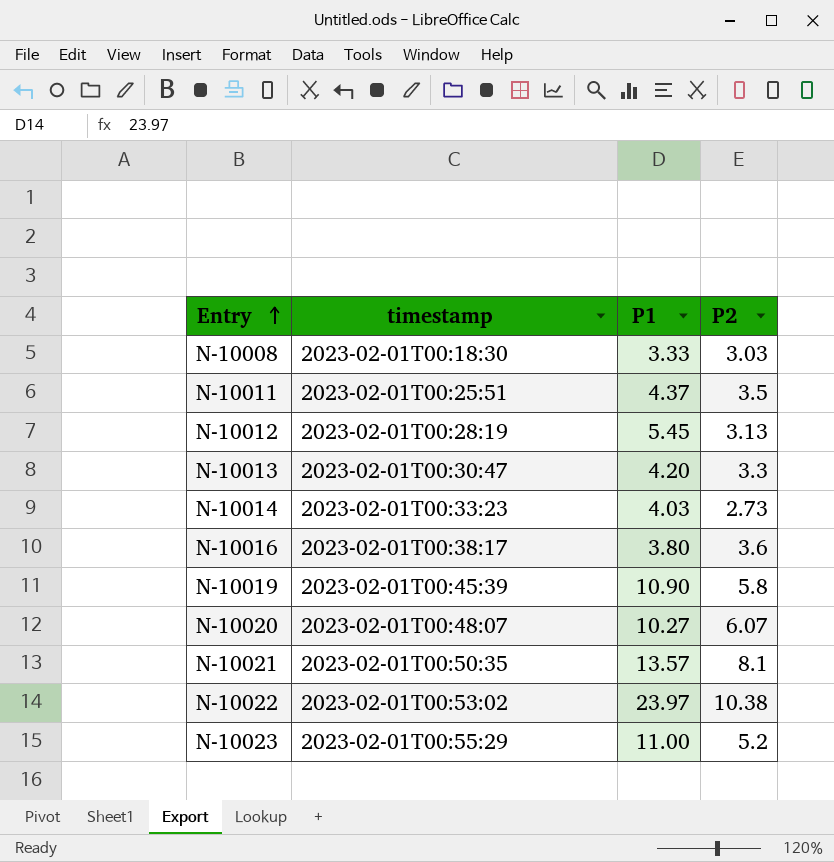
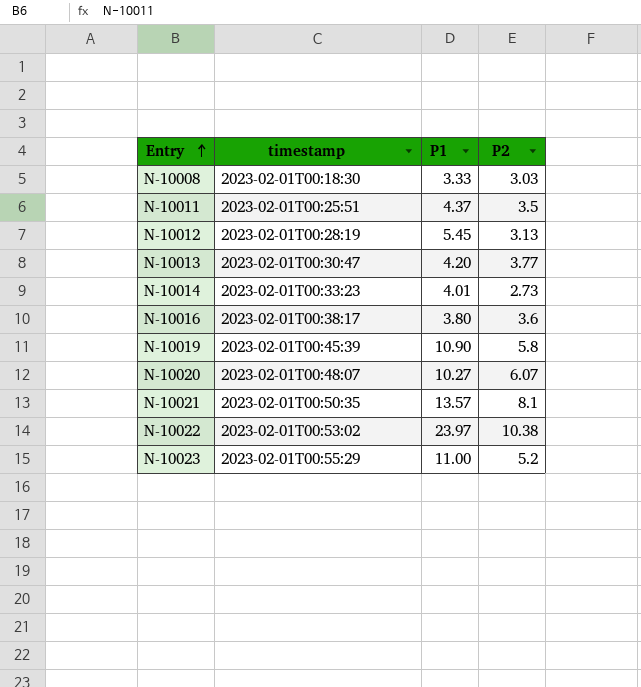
N-10013 | P2: 3.3 -> 3.77
N-10014 | P1: 4.03 -> 4.01

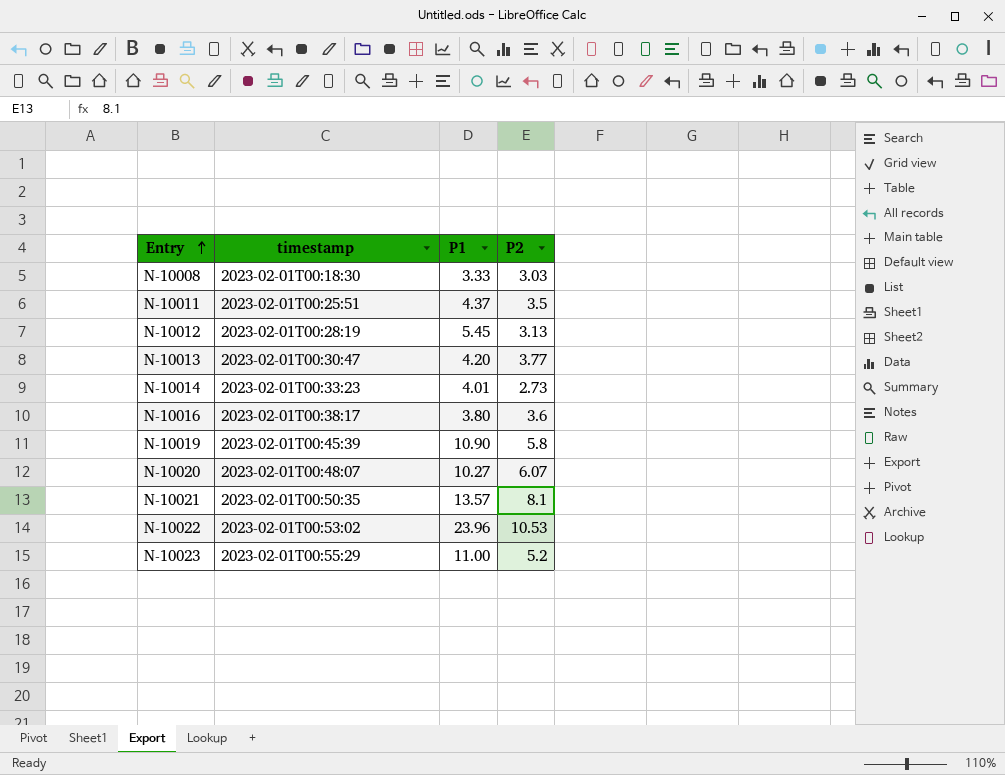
N-10022 | P1: 23.97 -> 23.96
N-10022 | P2: 10.38 -> 10.53

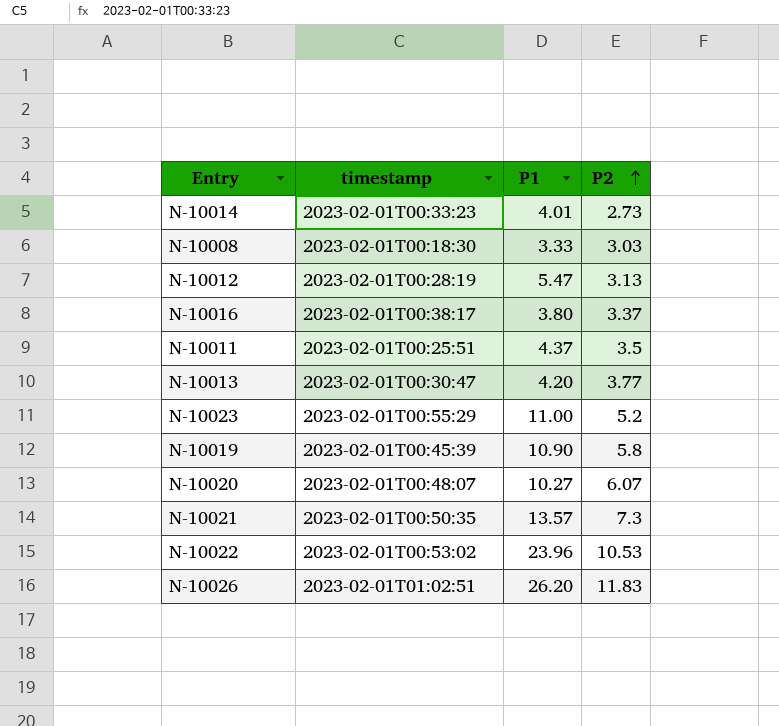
row order: Entry ascending -> P2 ascending
N-10012 | P1: 5.45 -> 5.47
N-10016 | P2: 3.6 -> 3.37
N-10021 | P2: 8.1 -> 7.3
row N-10026: none -> 2023-02-01T01:02:51 | 26.20 | 11.83

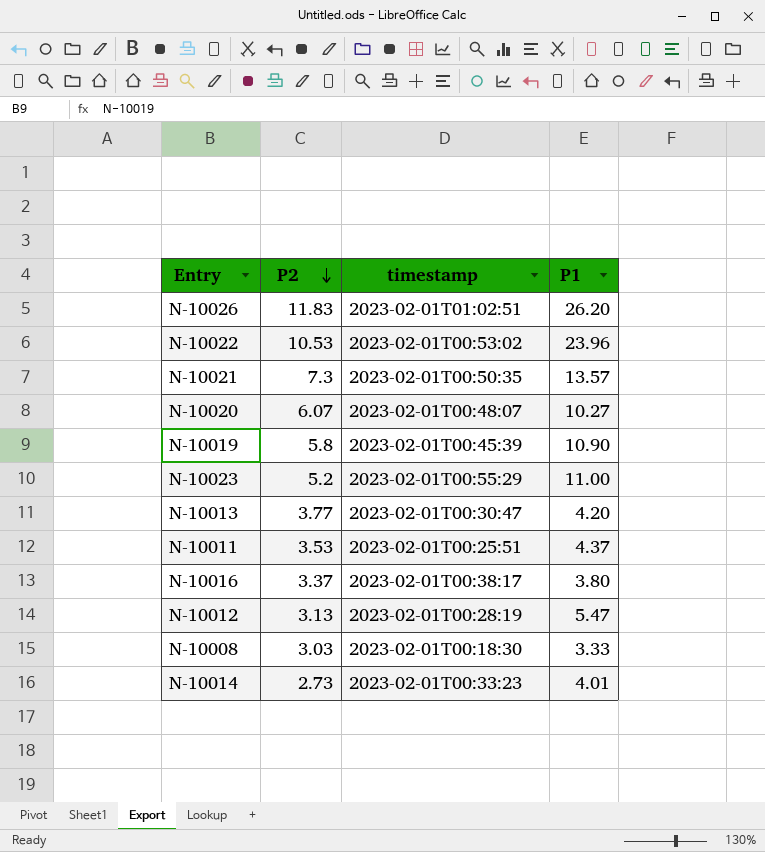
row order: P2 ascending -> P2 descending
column P2 | position: 4 -> 2
N-10011 | P2: 3.5 -> 3.53

